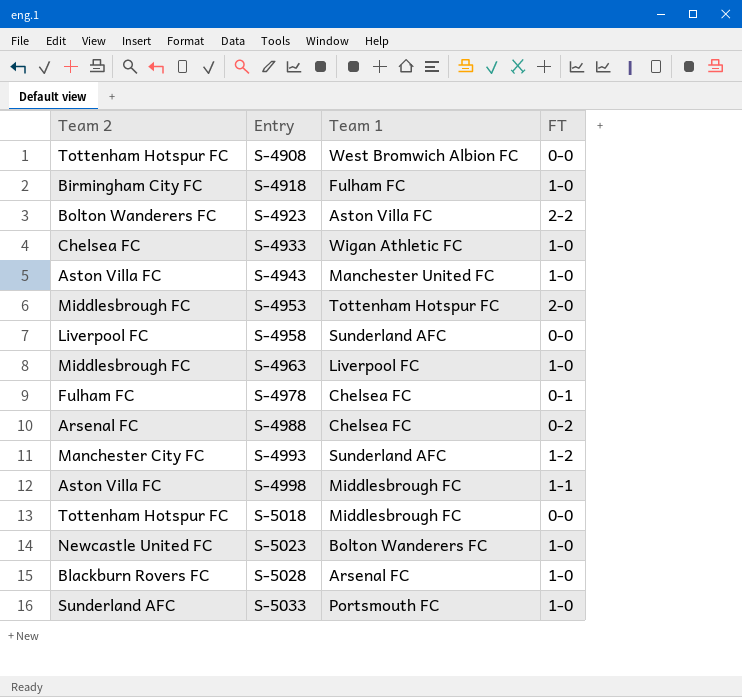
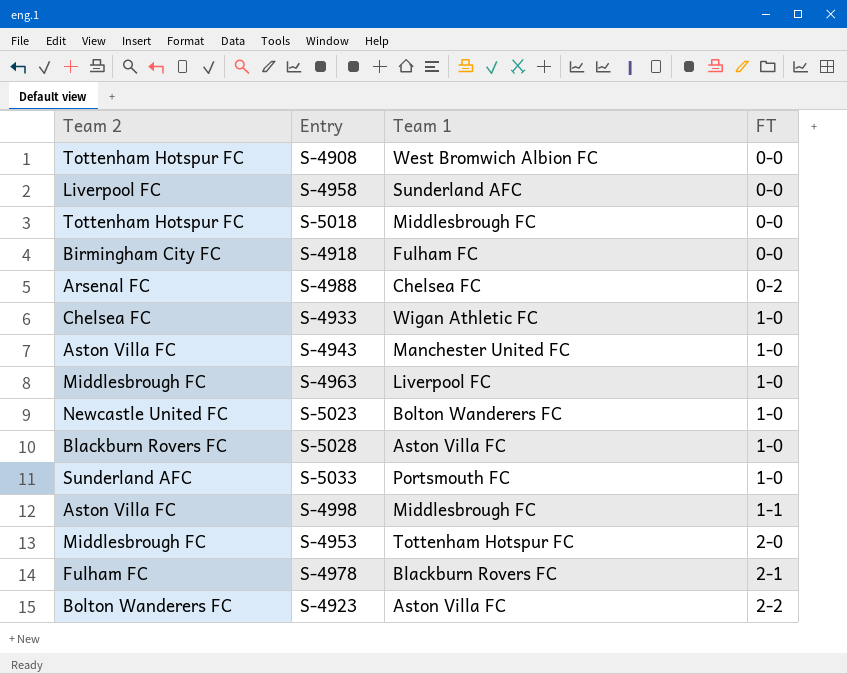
row order: Entry ascending -> FT ascending
row S-4993: Manchester City FC | Sunderland AFC | 1-2 -> none
S-4918 | FT: 1-0 -> 0-0
S-5028 | Team 1: Arsenal FC -> Aston Villa FC
S-4978 | Team 1: Chelsea FC -> Blackburn Rovers FC
S-4978 | FT: 0-1 -> 2-1

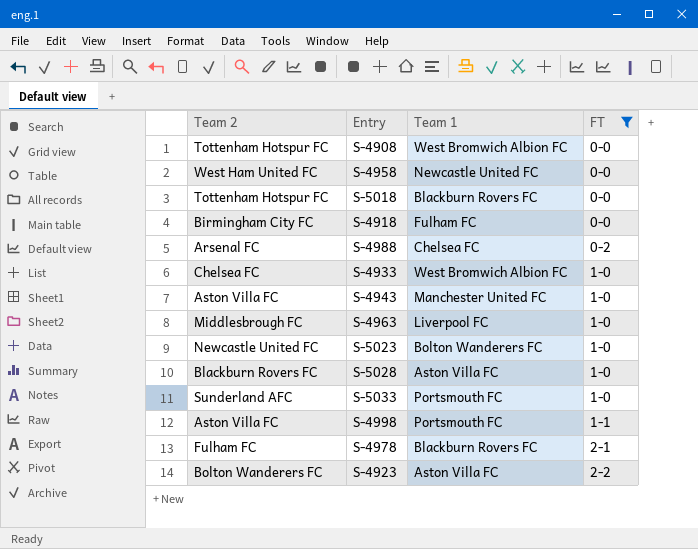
filter: none -> FT != 2-0
S-4958 | Team 2: Liverpool FC -> West Ham United FC
S-4958 | Team 1: Sunderland AFC -> Newcastle United FC
S-5018 | Team 1: Middlesbrough FC -> Blackburn Rovers FC
S-4933 | Team 1: Wigan Athletic FC -> West Bromwich Albion FC
S-4998 | Team 1: Middlesbrough FC -> Portsmouth FC

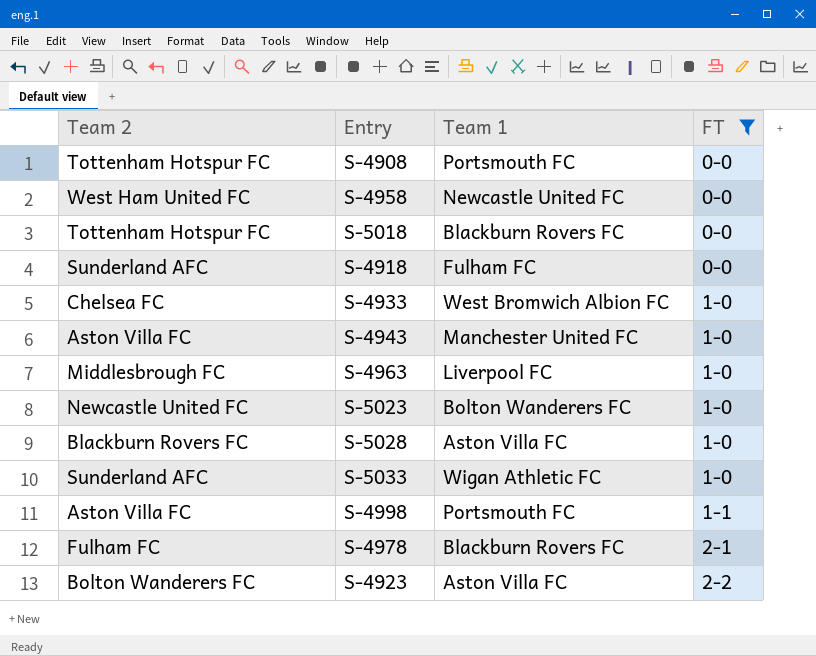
row S-4988: Arsenal FC | Chelsea FC | 0-2 -> none
S-4908 | Team 1: West Bromwich Albion FC -> Portsmouth FC
S-4918 | Team 2: Birmingham City FC -> Sunderland AFC
S-5033 | Team 1: Portsmouth FC -> Wigan Athletic FC

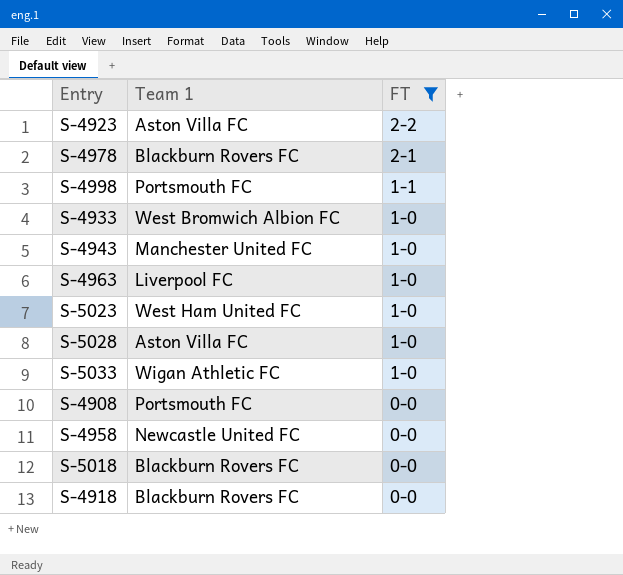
row order: FT ascending -> FT descending
column Team 2 | position: 1 -> none
S-5023 | Team 1: Bolton Wanderers FC -> West Ham United FC
S-4918 | Team 1: Fulham FC -> Blackburn Rovers FC

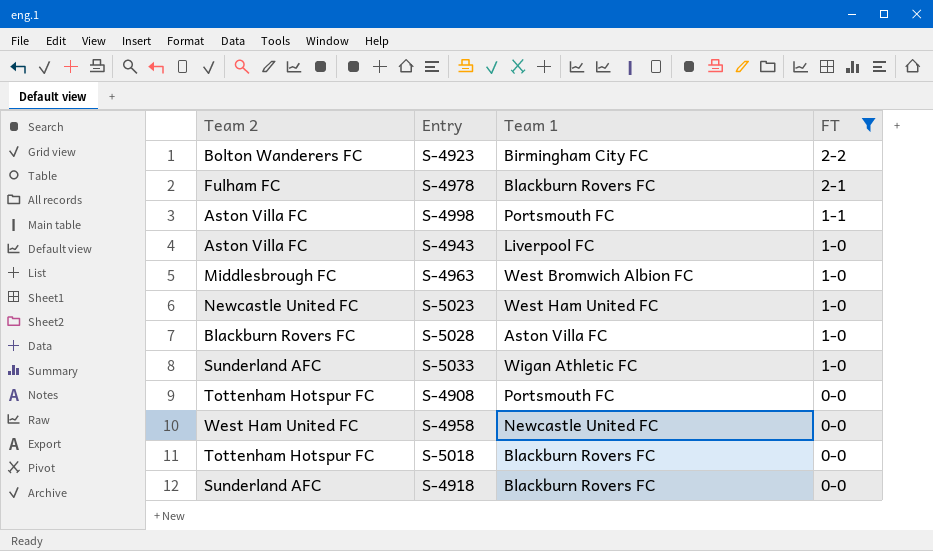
column Team 2 | position: none -> 1
row S-4933: West Bromwich Albion FC | 1-0 -> none
S-4923 | Team 1: Aston Villa FC -> Birmingham City FC
S-4943 | Team 1: Manchester United FC -> Liverpool FC
S-4963 | Team 1: Liverpool FC -> West Bromwich Albion FC

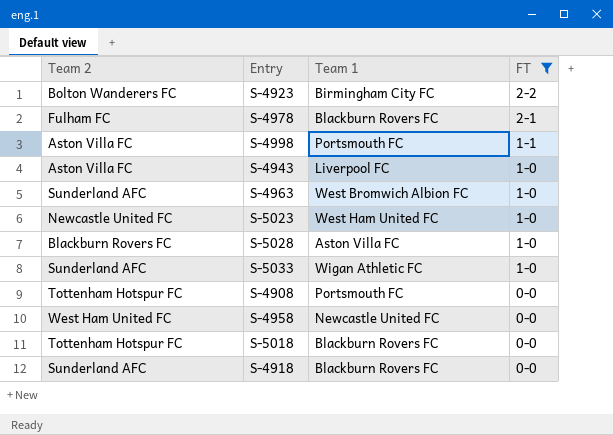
S-4963 | Team 2: Middlesbrough FC -> Sunderland AFC

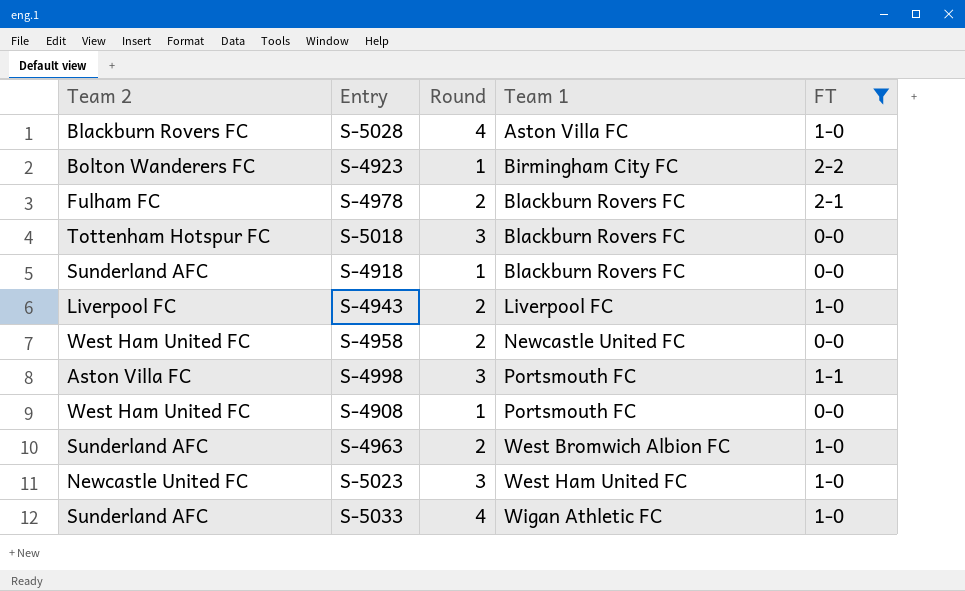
row order: FT descending -> Team 1 ascending
column Round | position: none -> 3
S-4943 | Team 2: Aston Villa FC -> Liverpool FC
S-4908 | Team 2: Tottenham Hotspur FC -> West Ham United FC

